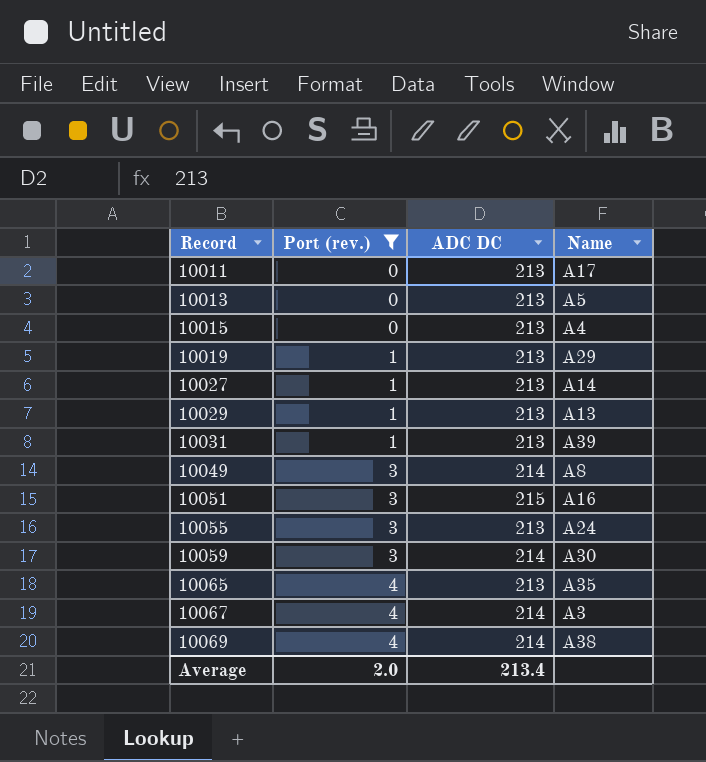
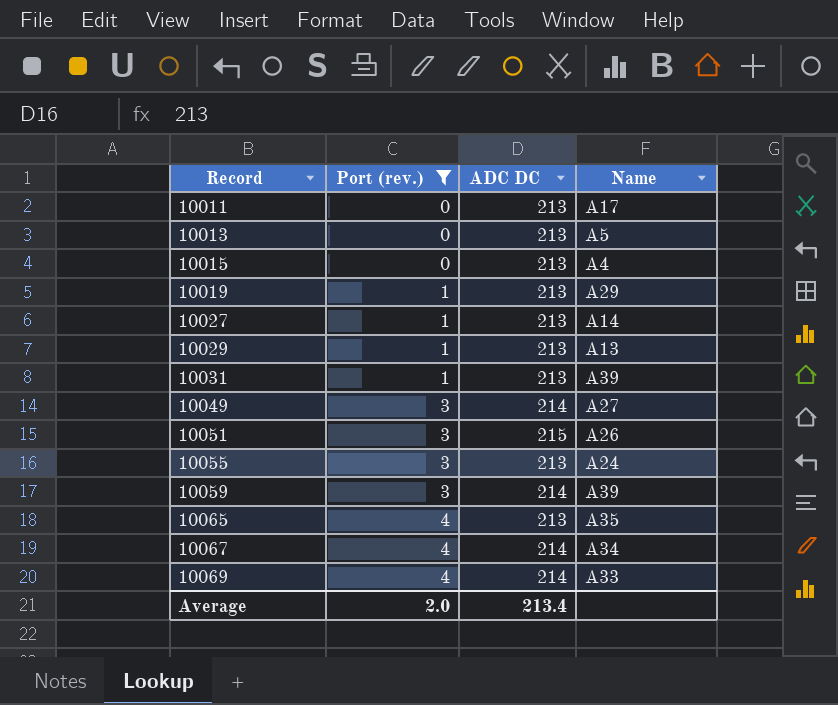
10049 | Name: A8 -> A27
10051 | Name: A16 -> A26
10059 | Name: A30 -> A39
10067 | Name: A3 -> A34
10069 | Name: A38 -> A33

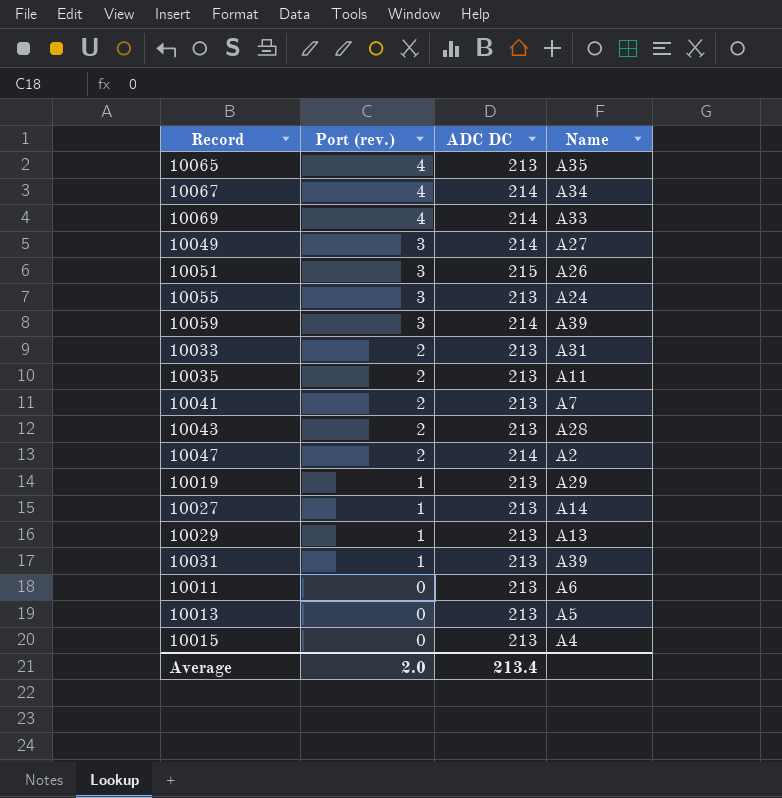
filter: Port (rev.) != 2 -> none
row order: Record ascending -> Port (rev.) descending
10011 | Name: A17 -> A6

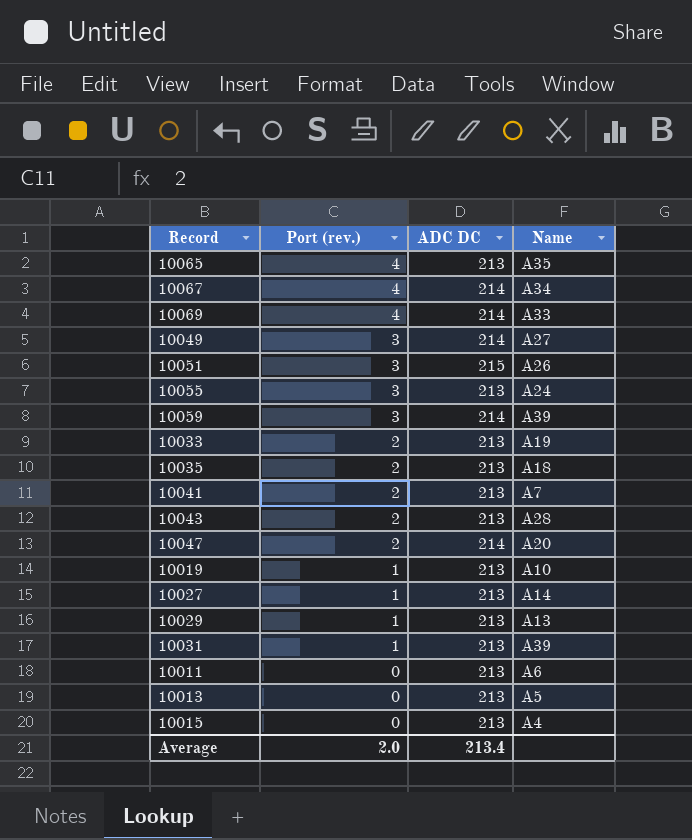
10033 | Name: A31 -> A19
10035 | Name: A11 -> A18
10047 | Name: A2 -> A20
10019 | Name: A29 -> A10

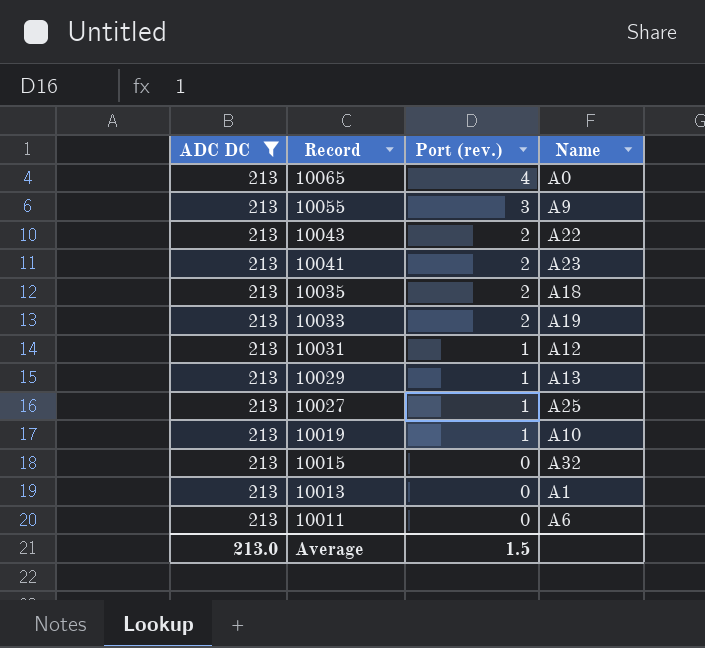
filter: none -> ADC DC = 213
row order: Port (rev.) descending -> Record descending
column ADC DC | position: 3 -> 1
10065 | Name: A35 -> A0
10055 | Name: A24 -> A9
10043 | Name: A28 -> A22
10041 | Name: A7 -> A23
10031 | Name: A39 -> A12
10027 | Name: A14 -> A25
10015 | Name: A4 -> A32
10013 | Name: A5 -> A1
Average | ADC DC: 213.4 -> 213.0
Average | Port (rev.): 2.0 -> 1.5

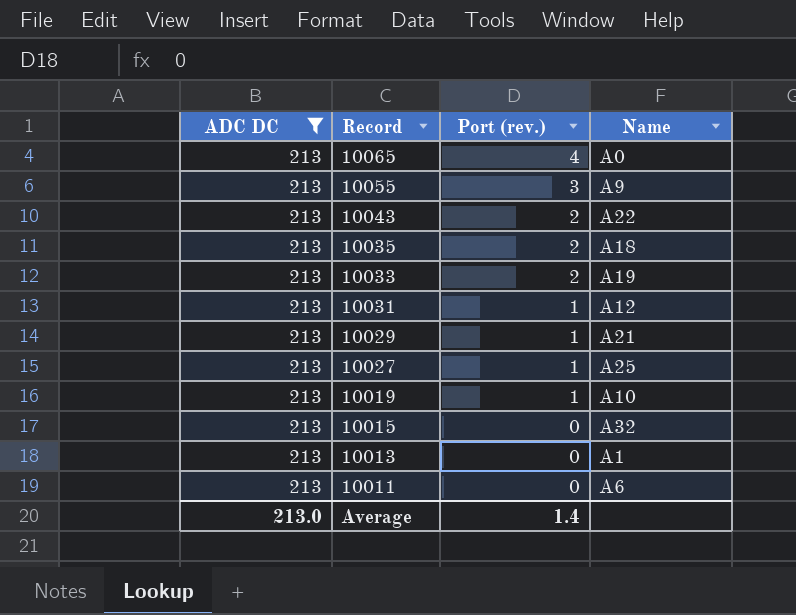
row 10041: 213 | 2 | A23 -> none
10029 | Name: A13 -> A21
Average | Port (rev.): 1.5 -> 1.4

